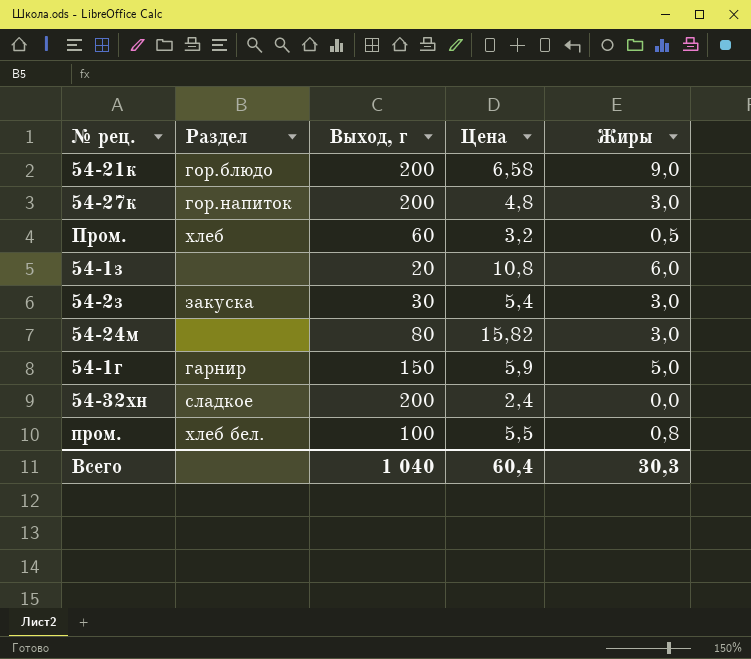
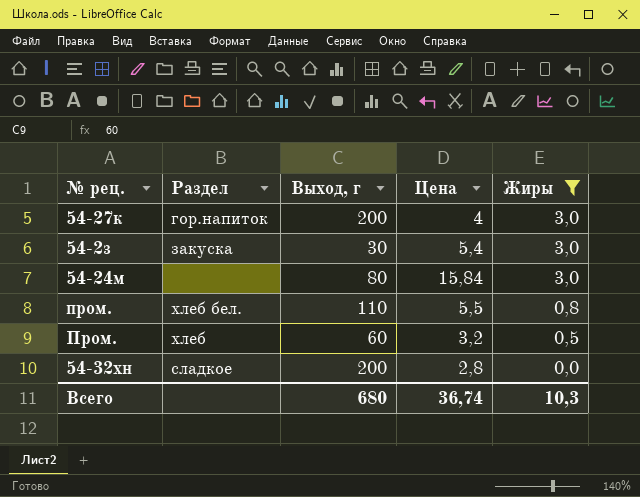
filter: none -> Жиры <= 3,0
row order: none -> Жиры descending
54-27к | Цена: 4,8 -> 4
54-24м | Цена: 15,82 -> 15,84
пром. | Выход, г: 100 -> 110
54-32хн | Цена: 2,4 -> 2,8
Всего | Выход, г: 1 040 -> 680
Всего | Цена: 60,4 -> 36,74
Всего | Жиры: 30,3 -> 10,3

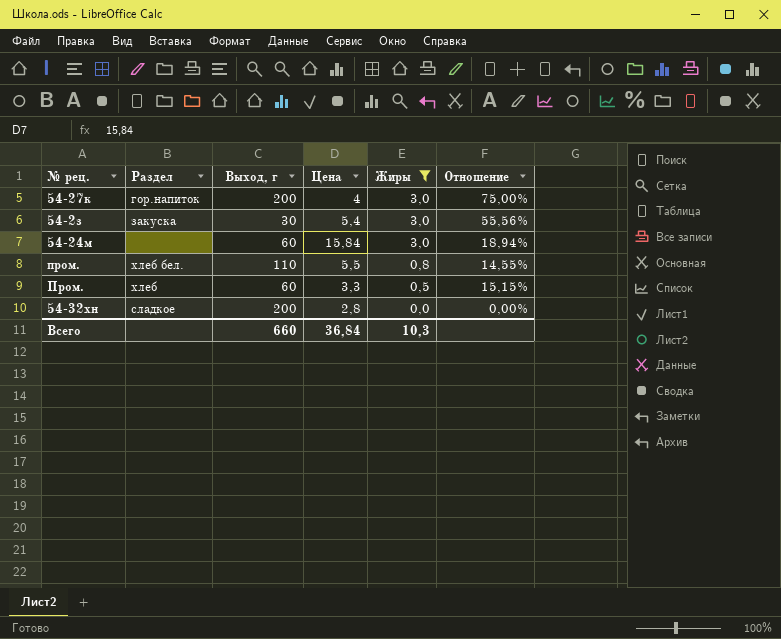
column Отношение | formula: none -> [Жиры] / [Цена]
54-24м | Выход, г: 80 -> 60
Пром. | Цена: 3,2 -> 3,3
Всего | Выход, г: 680 -> 660
Всего | Цена: 36,74 -> 36,84

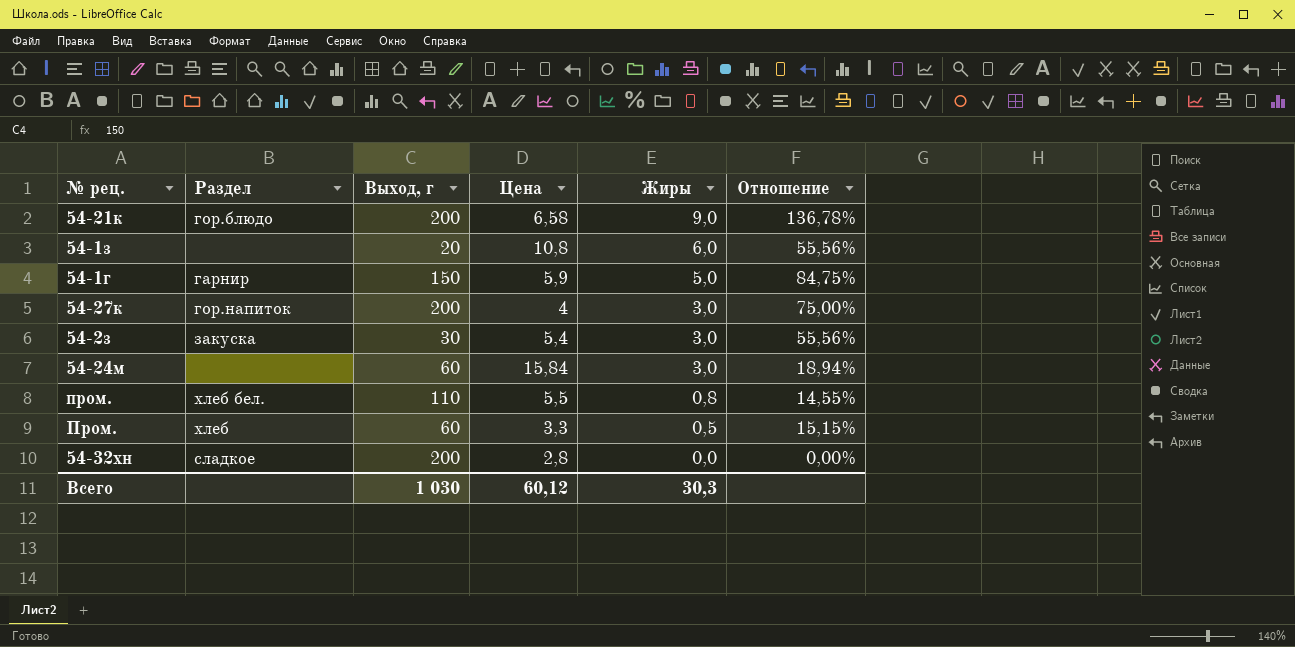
filter: Жиры <= 3,0 -> none
Всего | Выход, г: 660 -> 1 030
Всего | Цена: 36,84 -> 60,12
Всего | Жиры: 10,3 -> 30,3

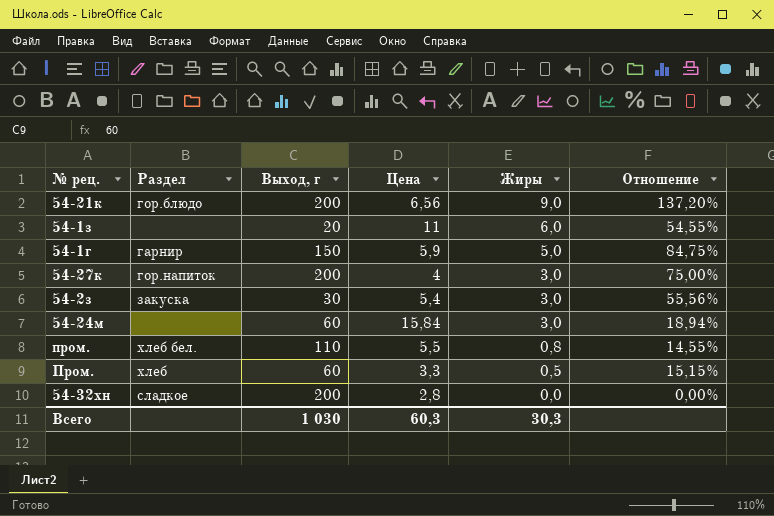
54-21к | Цена: 6,58 -> 6,56
54-21к | Отношение: 136,78% -> 137,20%
54-1з | Цена: 10,8 -> 11
54-1з | Отношение: 55,56% -> 54,55%
Всего | Цена: 60,12 -> 60,3

